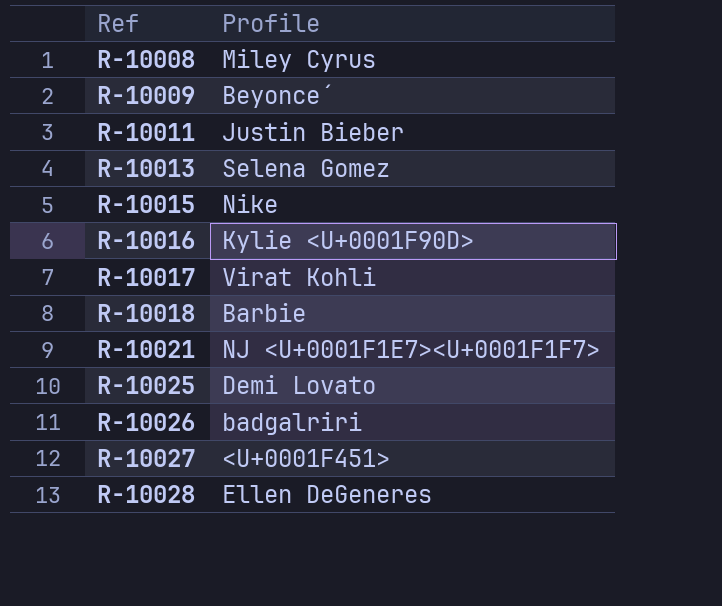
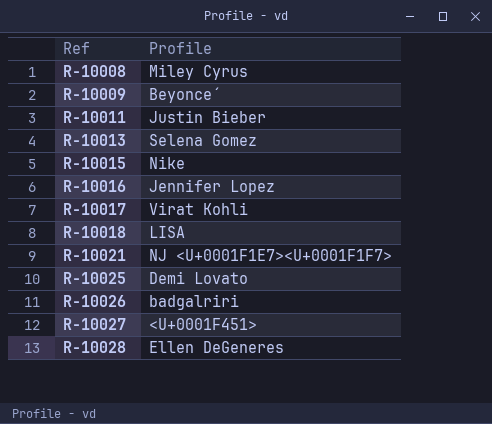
R-10016 | Profile: Kylie <U+0001F90D> -> Jennifer Lopez
R-10018 | Profile: Barbie -> LISA

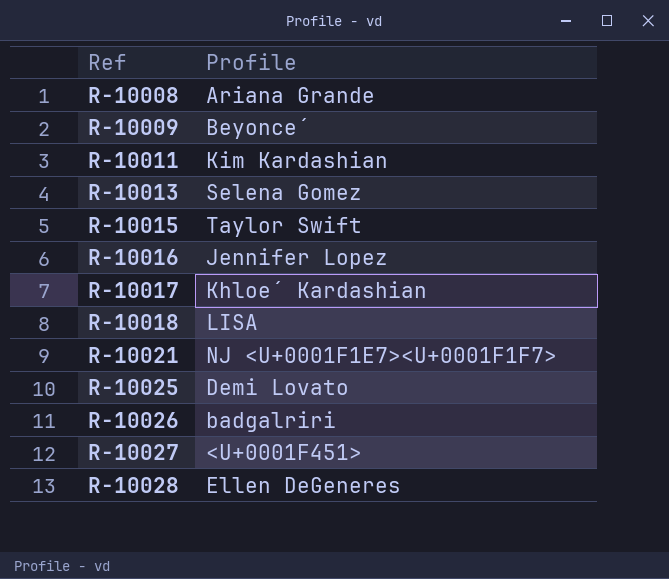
R-10008 | Profile: Miley Cyrus -> Ariana Grande
R-10011 | Profile: Justin Bieber -> Kim Kardashian
R-10015 | Profile: Nike -> Taylor Swift
R-10017 | Profile: Virat Kohli -> Khloe´ Kardashian

